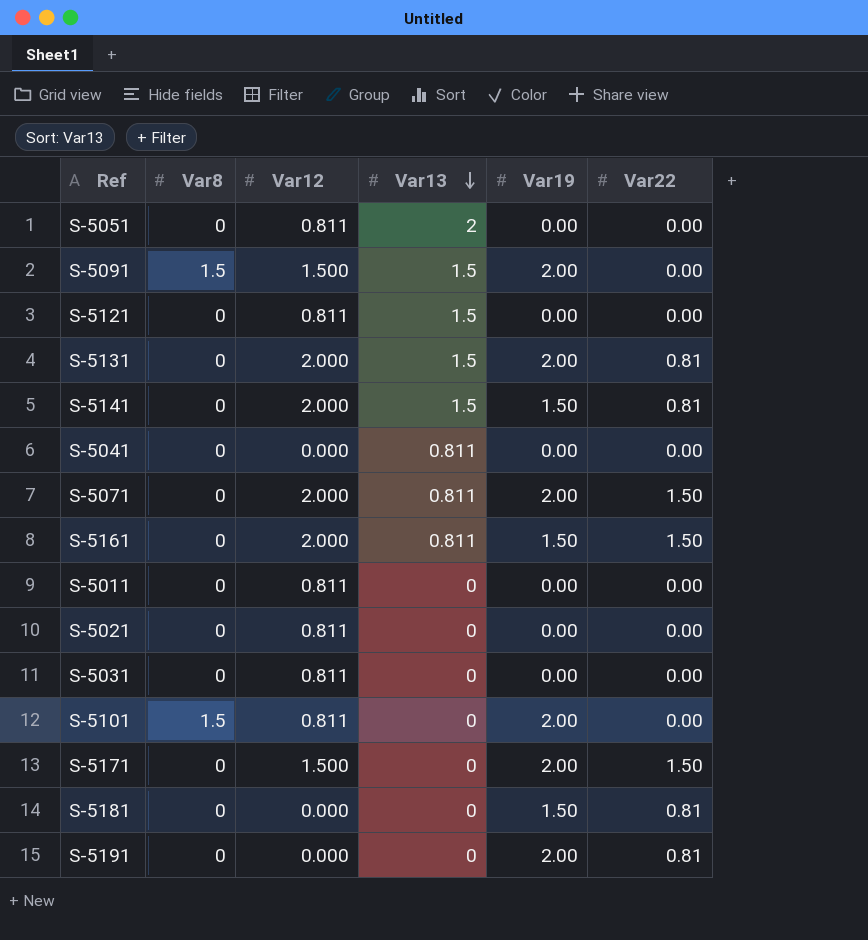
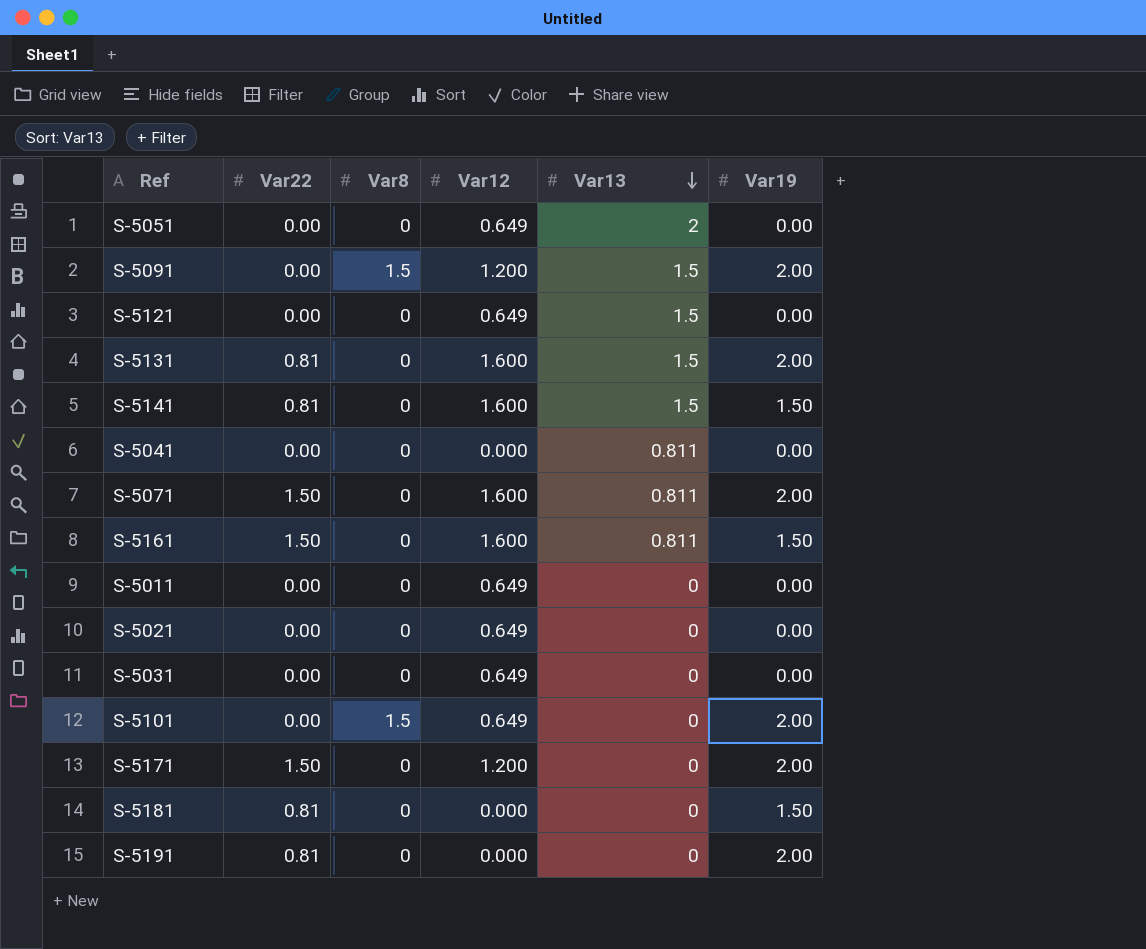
column Var22 | position: 6 -> 2
S-5051 | Var12: 0.811 -> 0.649
S-5091 | Var12: 1.500 -> 1.200
S-5121 | Var12: 0.811 -> 0.649
S-5131 | Var12: 2.000 -> 1.600
S-5141 | Var12: 2.000 -> 1.600
S-5071 | Var12: 2.000 -> 1.600
S-5161 | Var12: 2.000 -> 1.600
S-5011 | Var12: 0.811 -> 0.649
S-5021 | Var12: 0.811 -> 0.649
S-5031 | Var12: 0.811 -> 0.649
S-5101 | Var12: 0.811 -> 0.649
S-5171 | Var12: 1.500 -> 1.200

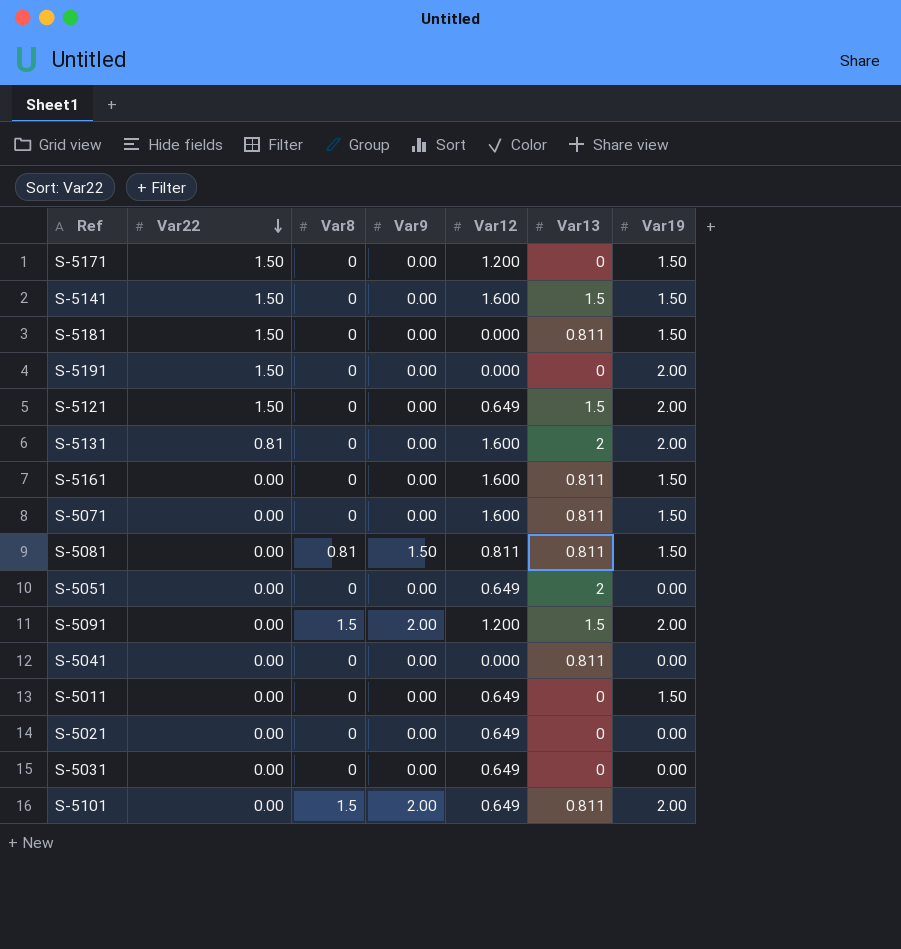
row order: Var13 descending -> Var22 descending
column Var9 | position: none -> 4
S-5171 | Var19: 2.00 -> 1.50
S-5141 | Var22: 0.81 -> 1.50
S-5181 | Var22: 0.81 -> 1.50
S-5181 | Var13: 0 -> 0.811
S-5191 | Var22: 0.81 -> 1.50
S-5121 | Var22: 0.00 -> 1.50
S-5121 | Var19: 0.00 -> 2.00
S-5131 | Var13: 1.5 -> 2
S-5161 | Var22: 1.50 -> 0.00
S-5071 | Var22: 1.50 -> 0.00
S-5071 | Var19: 2.00 -> 1.50
row S-5081: none -> 0.00 | 0.81 | 1.50 | 0.811 | 0.811 | 1.50
S-5011 | Var19: 0.00 -> 1.50
S-5101 | Var13: 0 -> 0.811

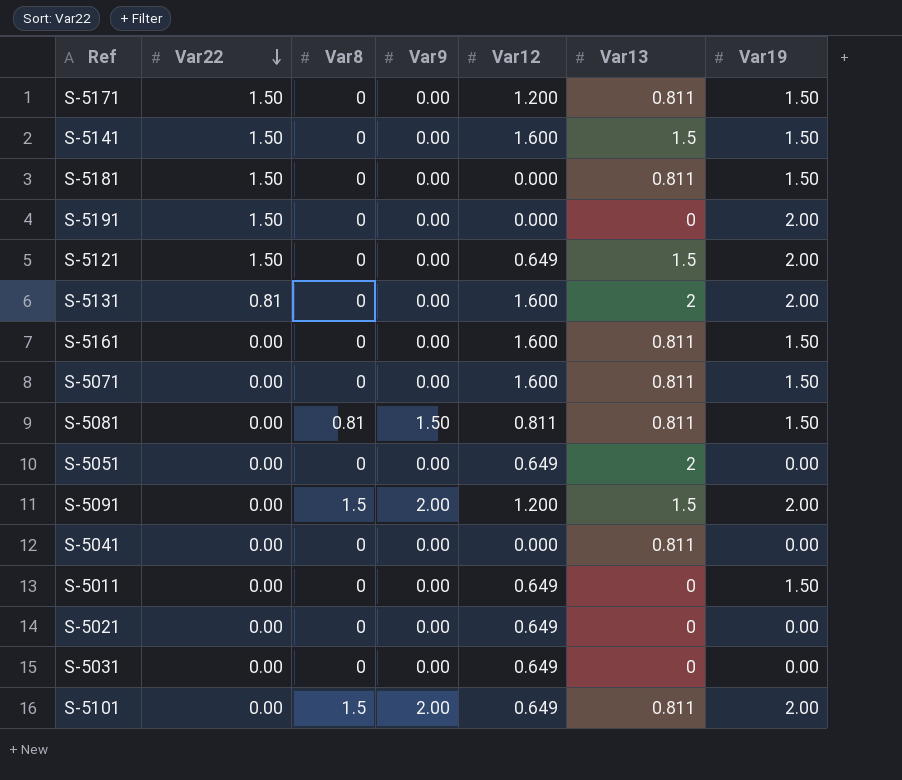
S-5171 | Var13: 0 -> 0.811

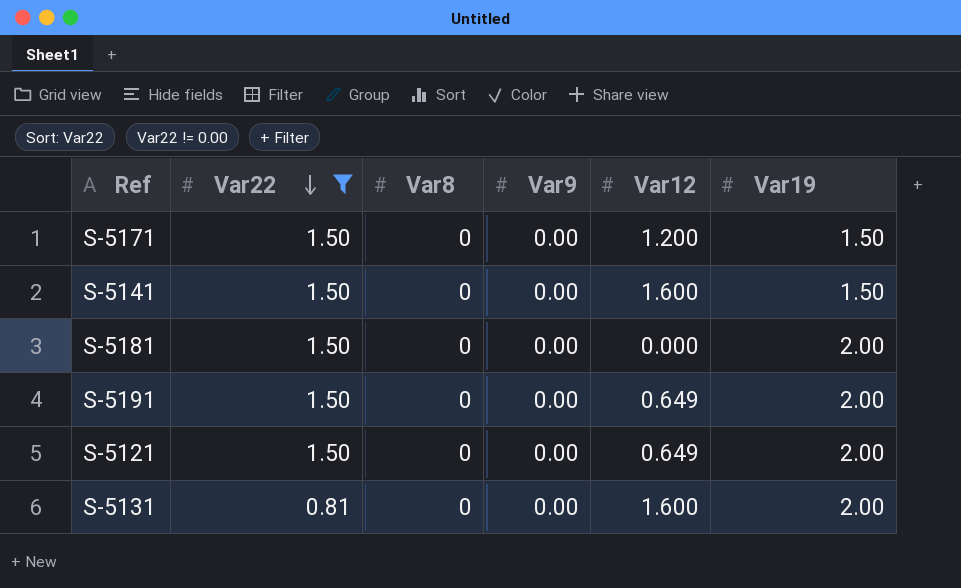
filter: none -> Var22 != 0.00
column Var13 | position: 6 -> none
S-5181 | Var19: 1.50 -> 2.00
S-5191 | Var12: 0.000 -> 0.649

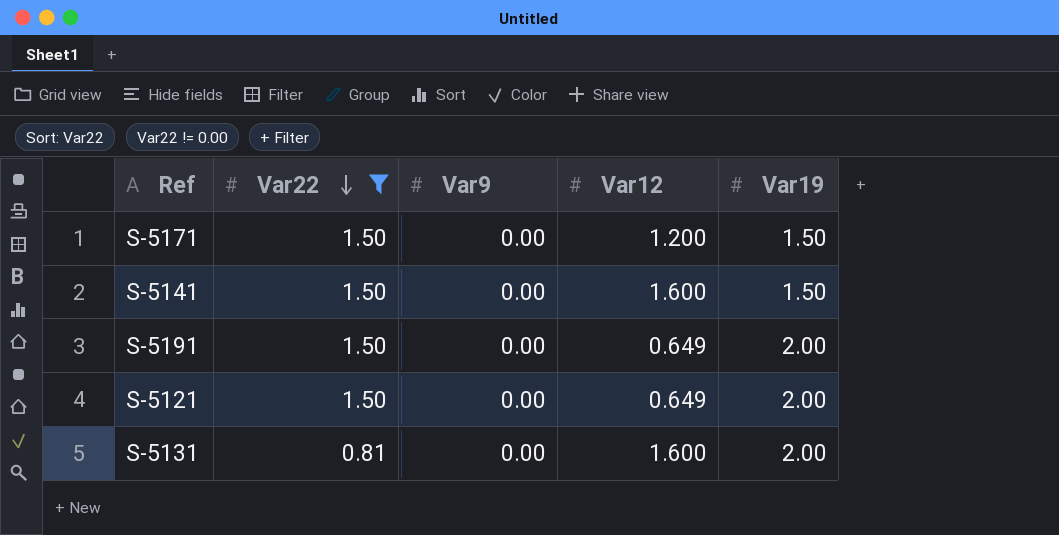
column Var8 | position: 3 -> none
row S-5181: 1.50 | 0 | 0.00 | 0.000 | 2.00 -> none

